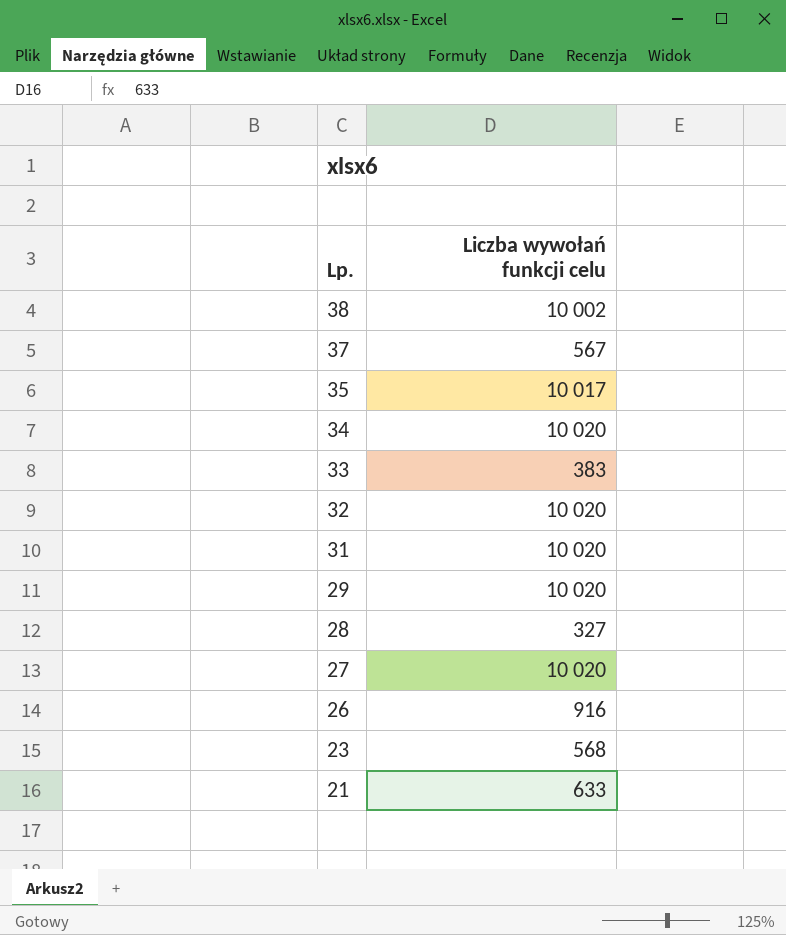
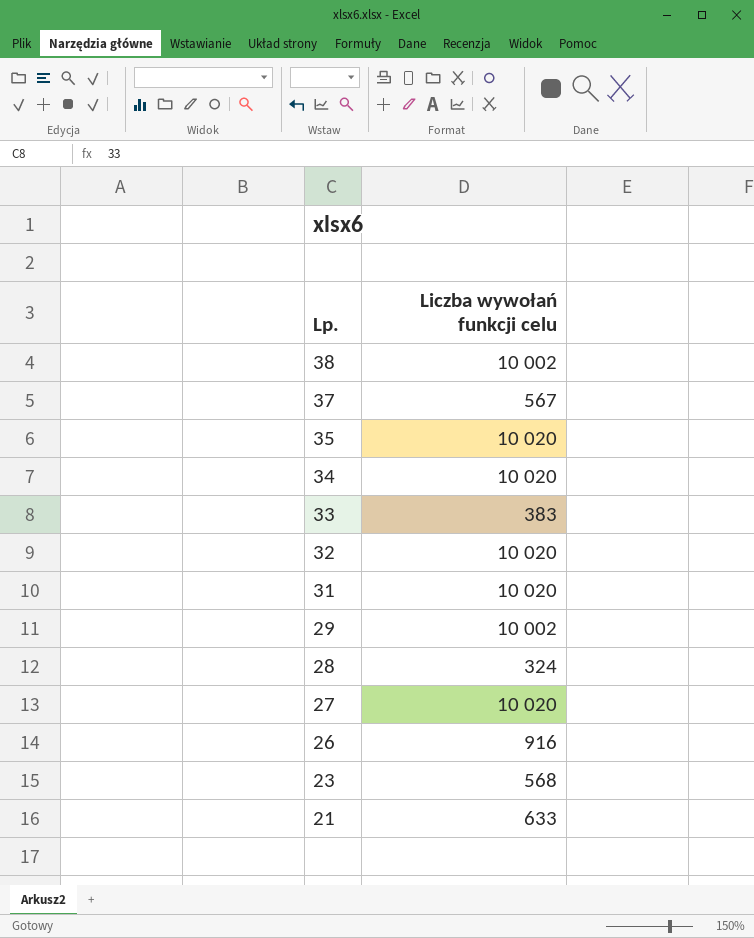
35 | Liczba wywołań funkcji celu: 10 017 -> 10 020
29 | Liczba wywołań funkcji celu: 10 020 -> 10 002
28 | Liczba wywołań funkcji celu: 327 -> 324

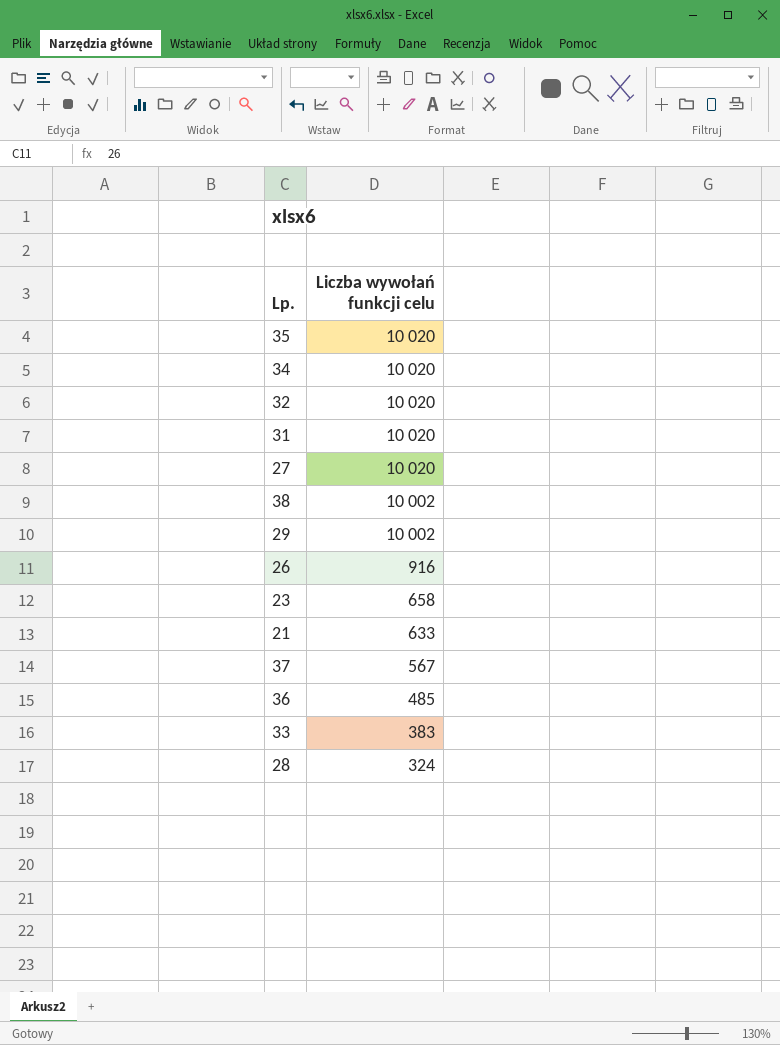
row order: Lp. descending -> Liczba wywołań funkcji celu descending
23 | Liczba wywołań funkcji celu: 568 -> 658
row 36: none -> 485

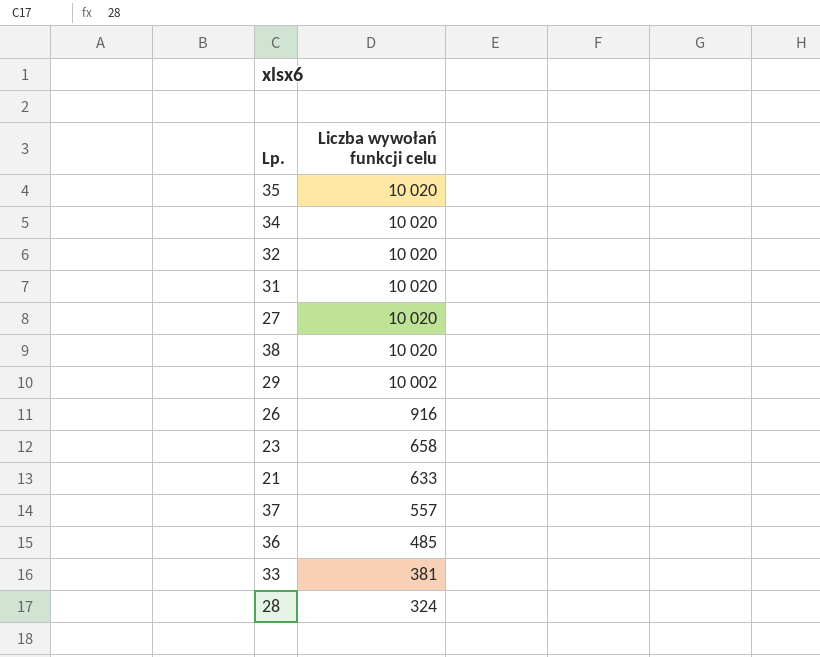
38 | Liczba wywołań funkcji celu: 10 002 -> 10 020
37 | Liczba wywołań funkcji celu: 567 -> 557
33 | Liczba wywołań funkcji celu: 383 -> 381

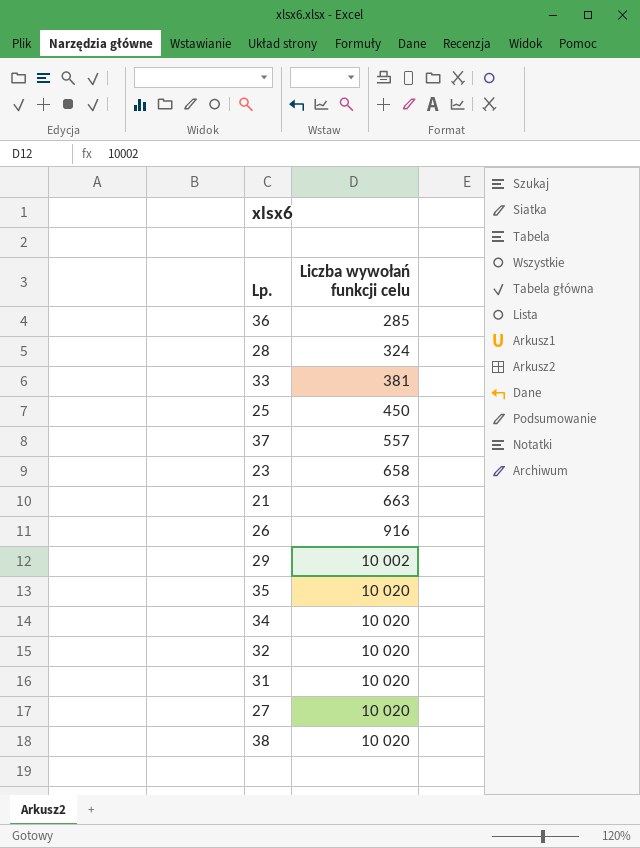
row order: Liczba wywołań funkcji celu descending -> Liczba wywołań funkcji celu ascending
36 | Liczba wywołań funkcji celu: 485 -> 285
row 25: none -> 450
21 | Liczba wywołań funkcji celu: 633 -> 663

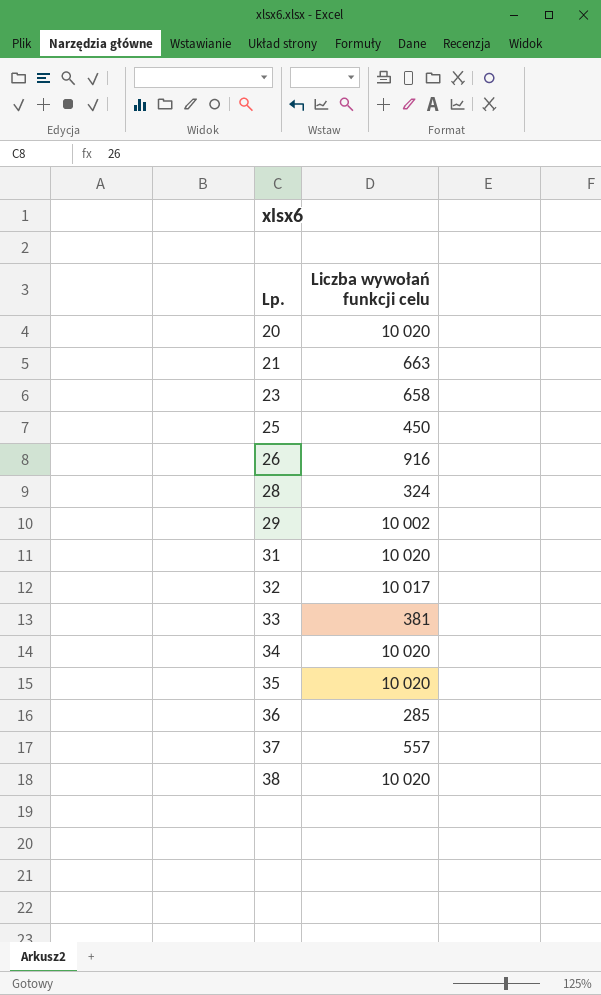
row order: Liczba wywołań funkcji celu ascending -> Lp. ascending
row 27: 10 020 -> none
row 20: none -> 10 020
32 | Liczba wywołań funkcji celu: 10 020 -> 10 017

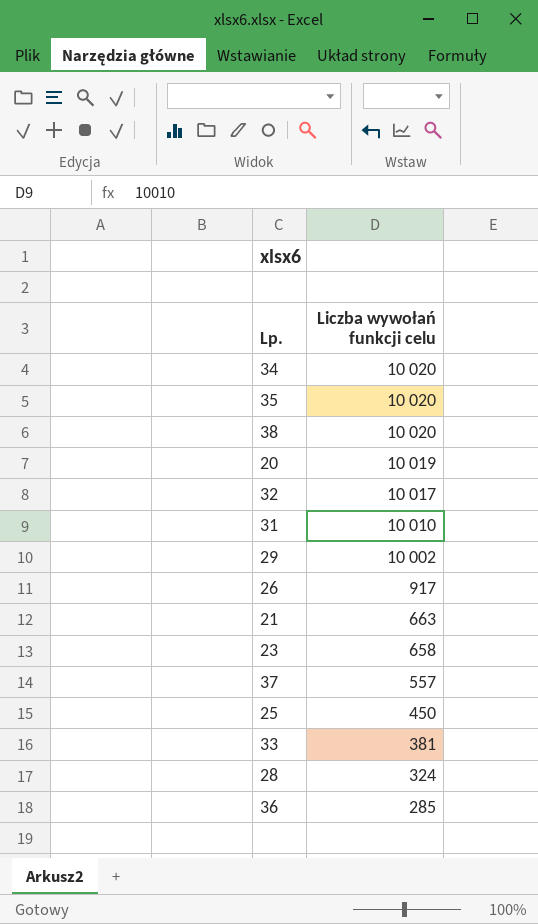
row order: Lp. ascending -> Liczba wywołań funkcji celu descending
20 | Liczba wywołań funkcji celu: 10 020 -> 10 019
31 | Liczba wywołań funkcji celu: 10 020 -> 10 010
26 | Liczba wywołań funkcji celu: 916 -> 917

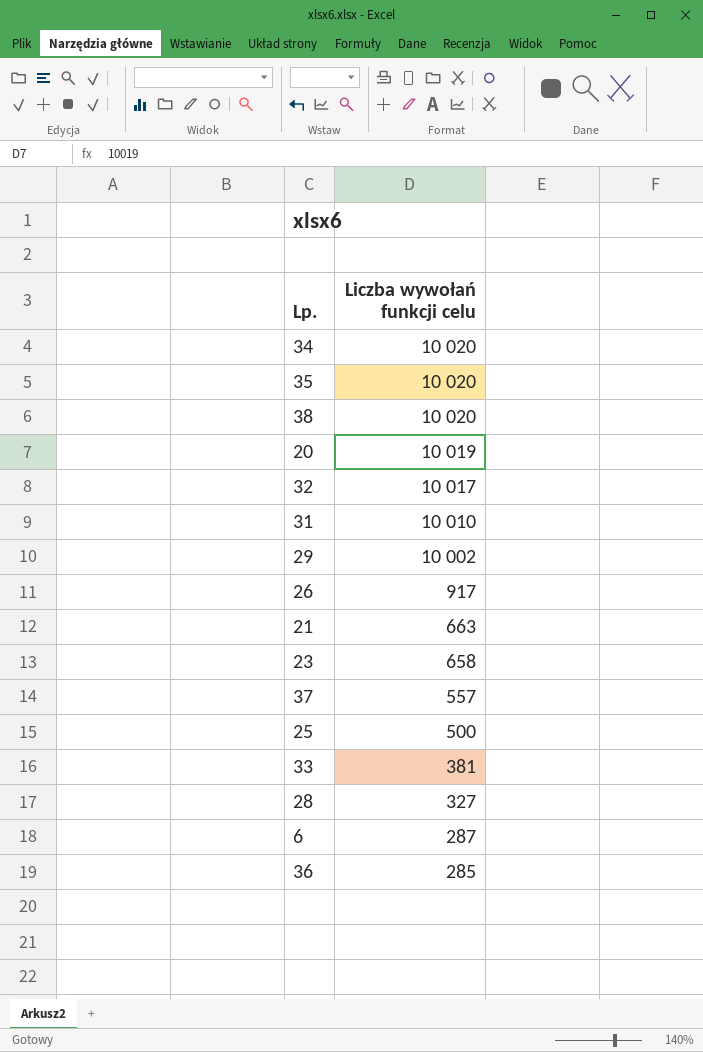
25 | Liczba wywołań funkcji celu: 450 -> 500
28 | Liczba wywołań funkcji celu: 324 -> 327
row 6: none -> 287

